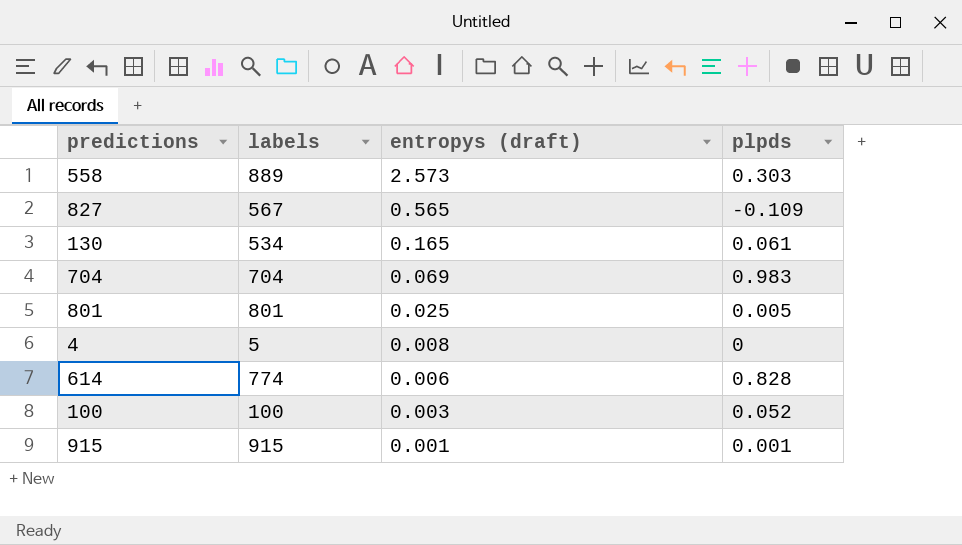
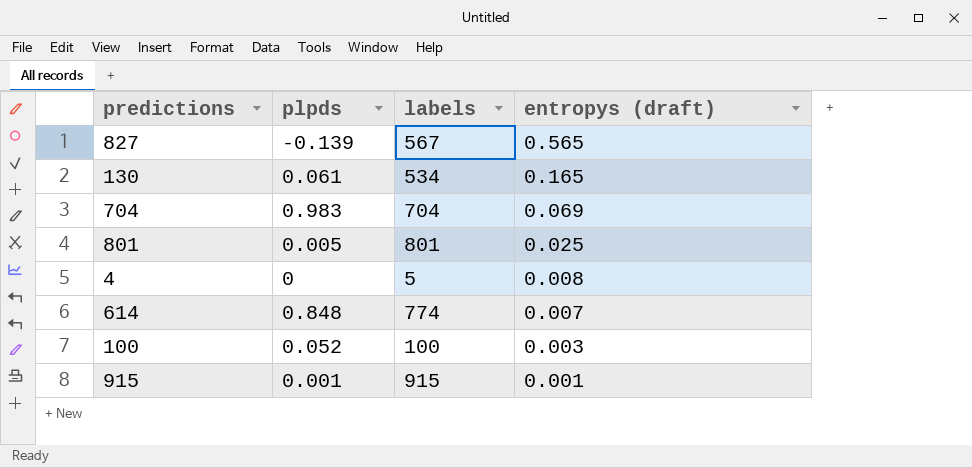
column plpds | position: 4 -> 2
row 558: 889 | 2.573 | 0.303 -> none
827 | plpds: -0.109 -> -0.139
614 | plpds: 0.828 -> 0.848
614 | entropys (draft): 0.006 -> 0.007

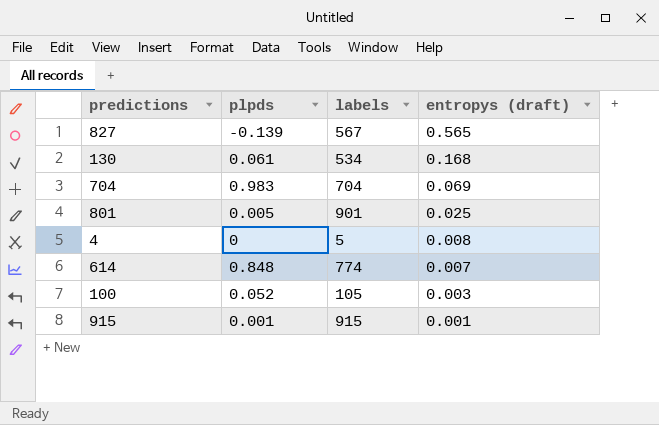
130 | entropys (draft): 0.165 -> 0.168
801 | labels: 801 -> 901
100 | labels: 100 -> 105

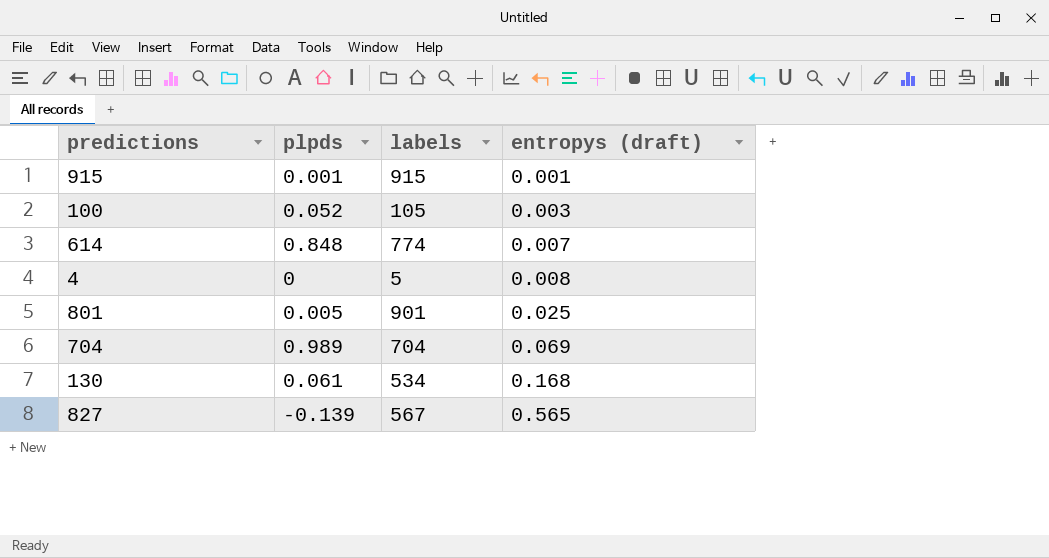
row order: entropys (draft) descending -> entropys (draft) ascending
704 | plpds: 0.983 -> 0.989

